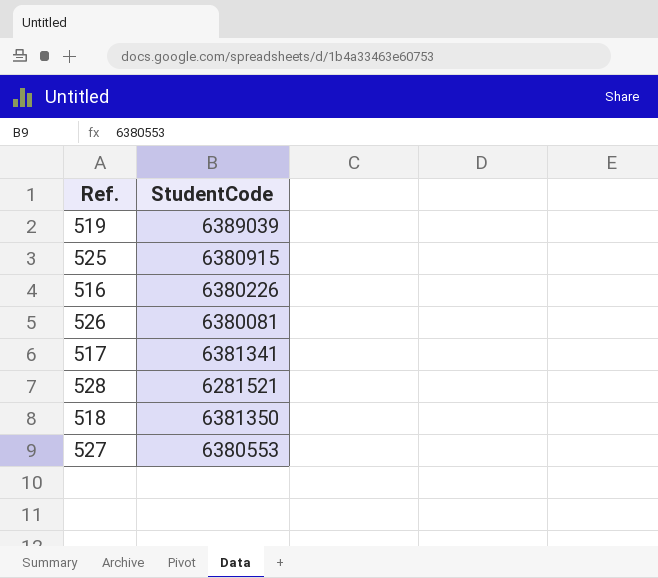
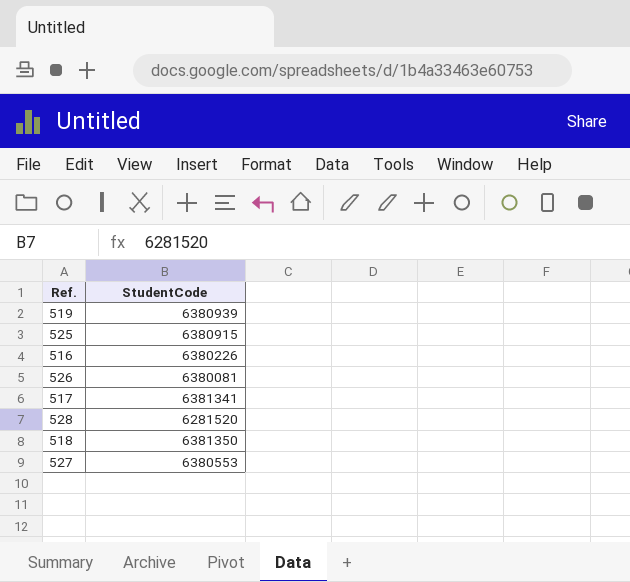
519 | StudentCode: 6389039 -> 6380939
528 | StudentCode: 6281521 -> 6281520

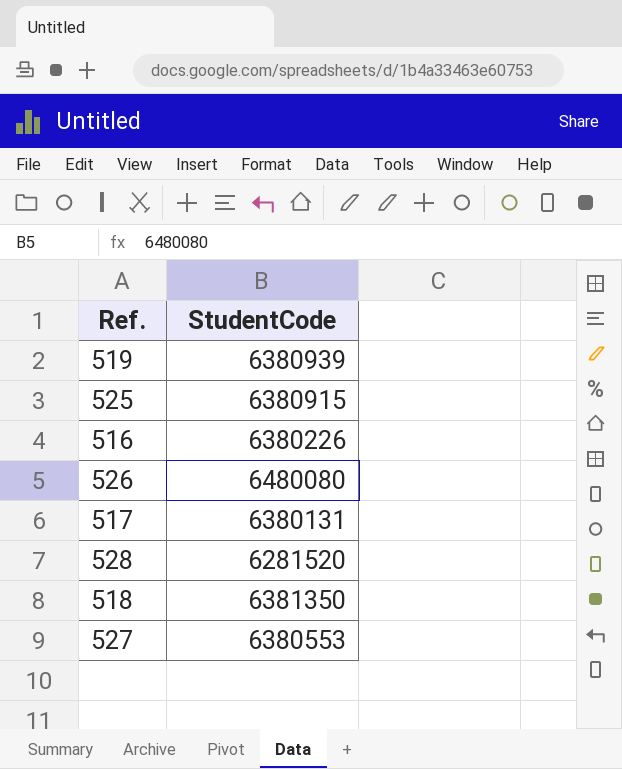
526 | StudentCode: 6380081 -> 6480080
517 | StudentCode: 6381341 -> 6380131

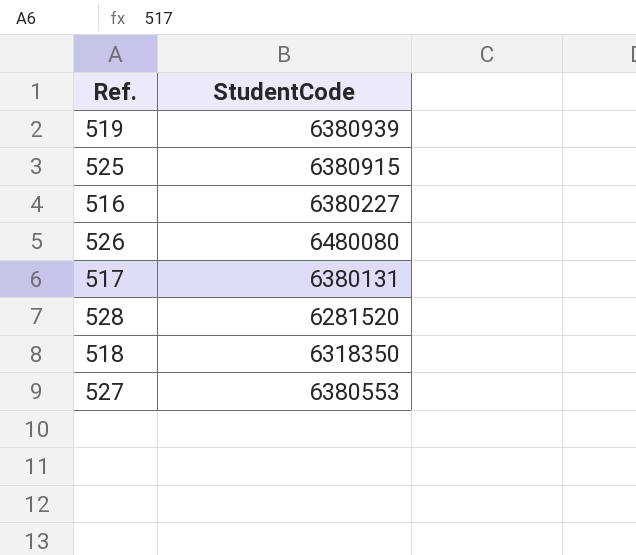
516 | StudentCode: 6380226 -> 6380227
518 | StudentCode: 6381350 -> 6318350

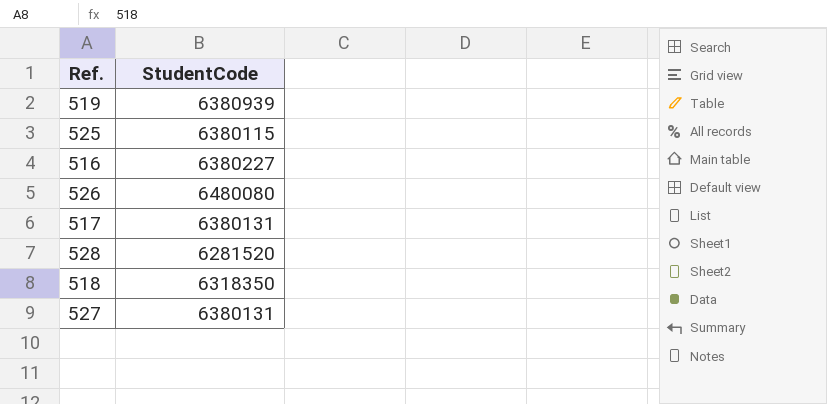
525 | StudentCode: 6380915 -> 6380115
527 | StudentCode: 6380553 -> 6380131

